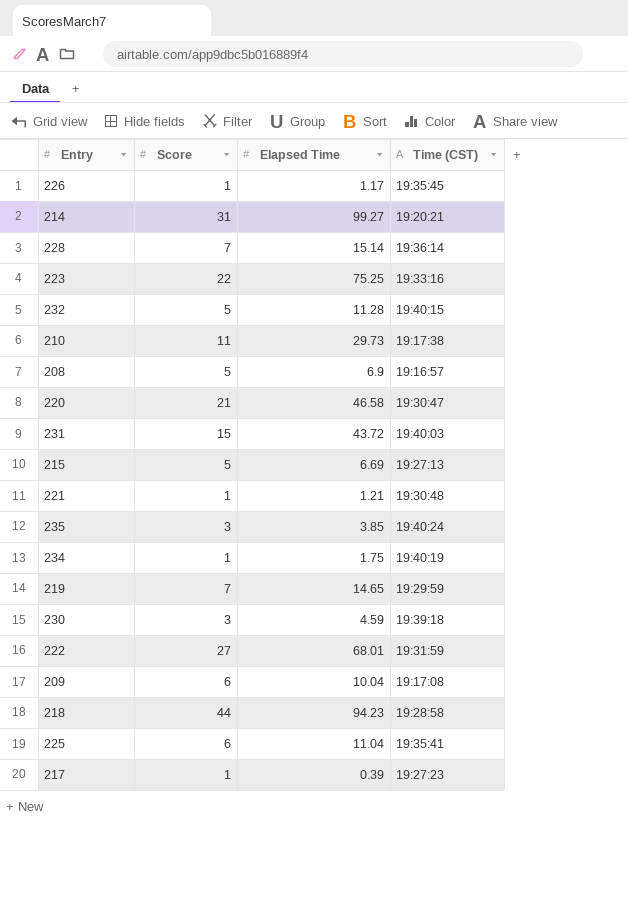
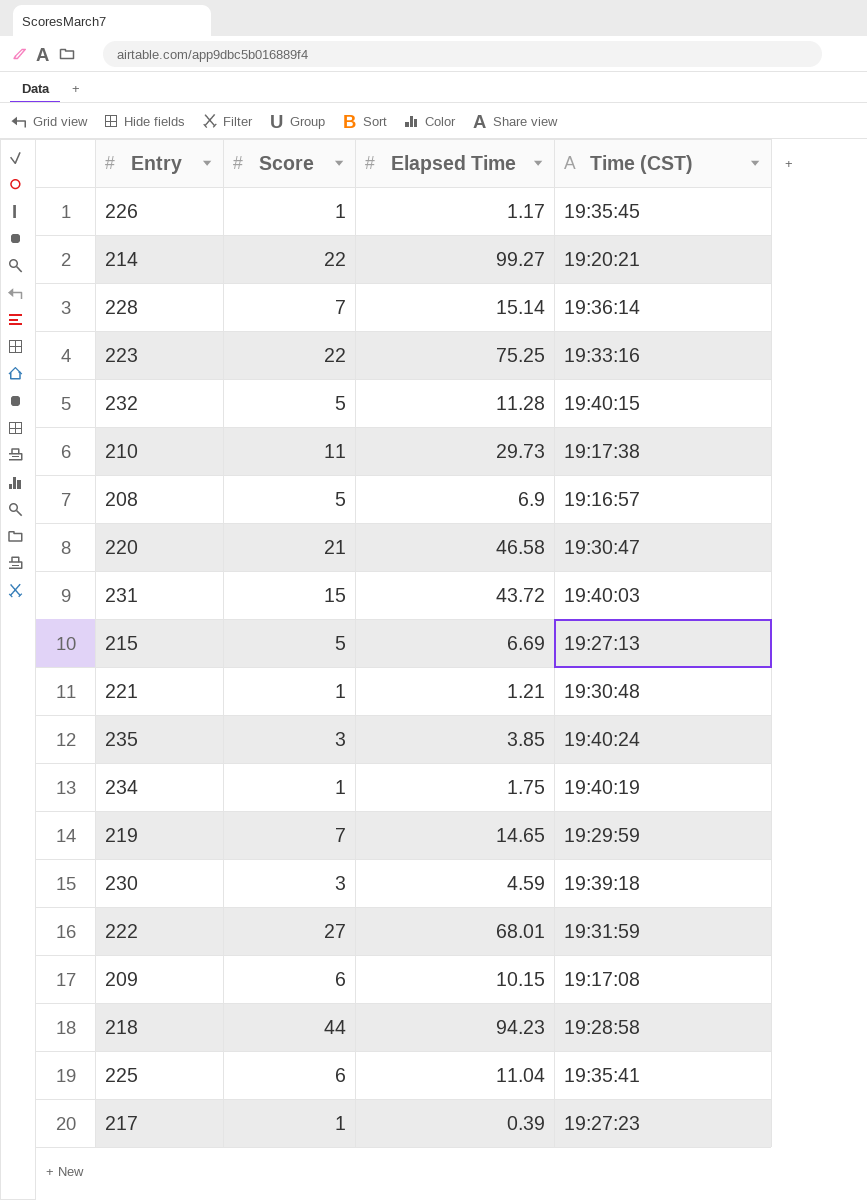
214 | Score: 31 -> 22
209 | Elapsed Time: 10.04 -> 10.15

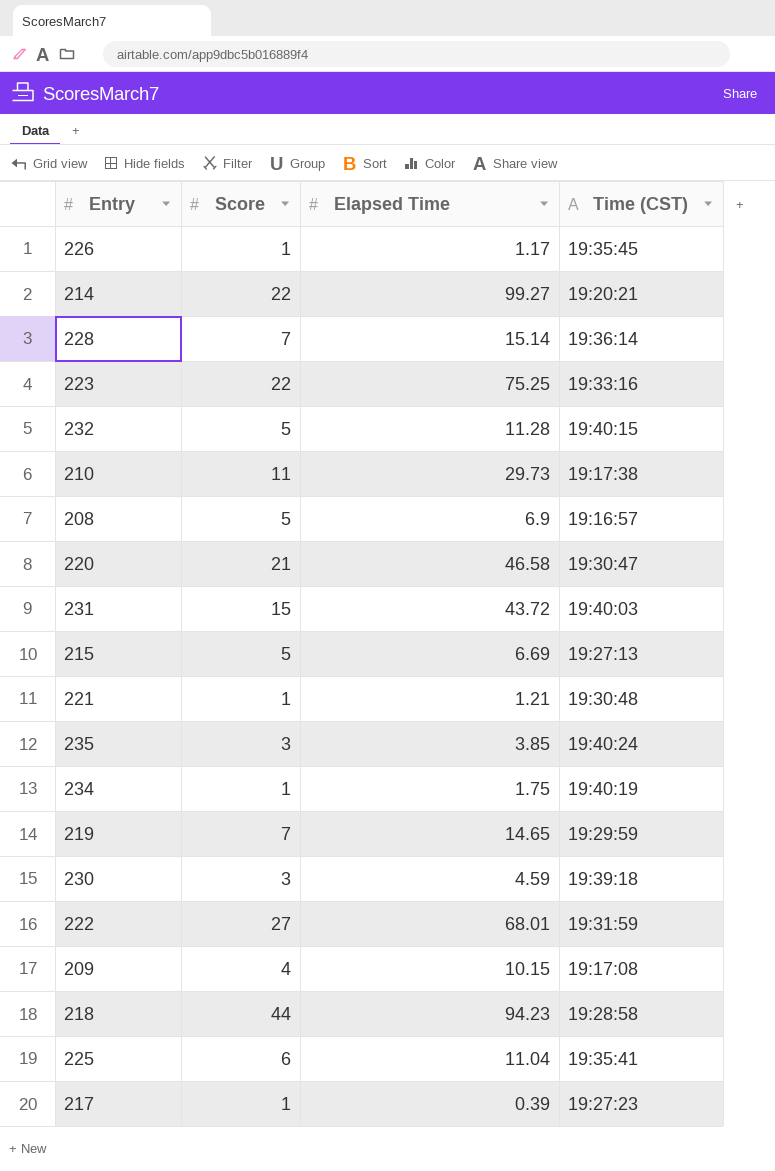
209 | Score: 6 -> 4

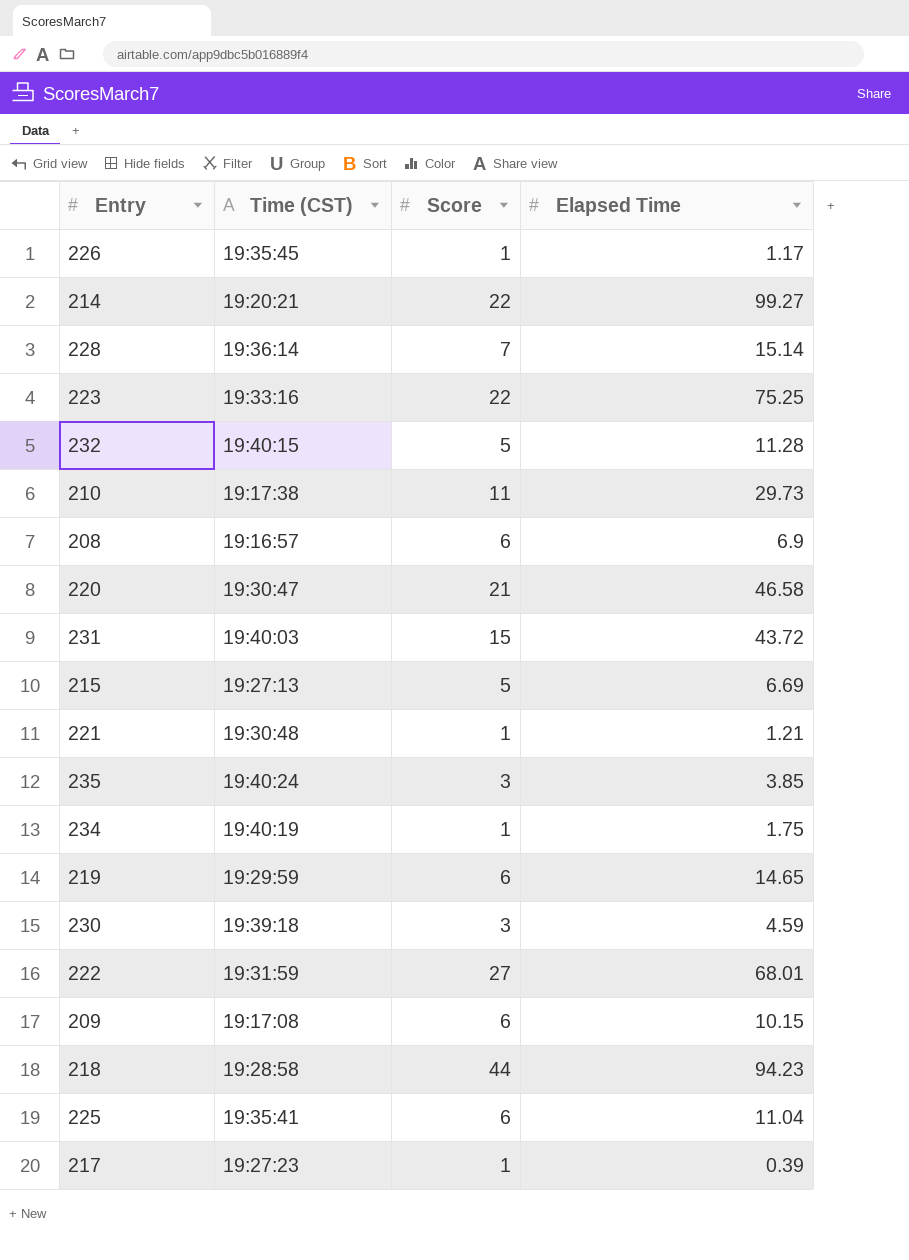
column Time (CST) | position: 4 -> 2
208 | Score: 5 -> 6
219 | Score: 7 -> 6
209 | Score: 4 -> 6

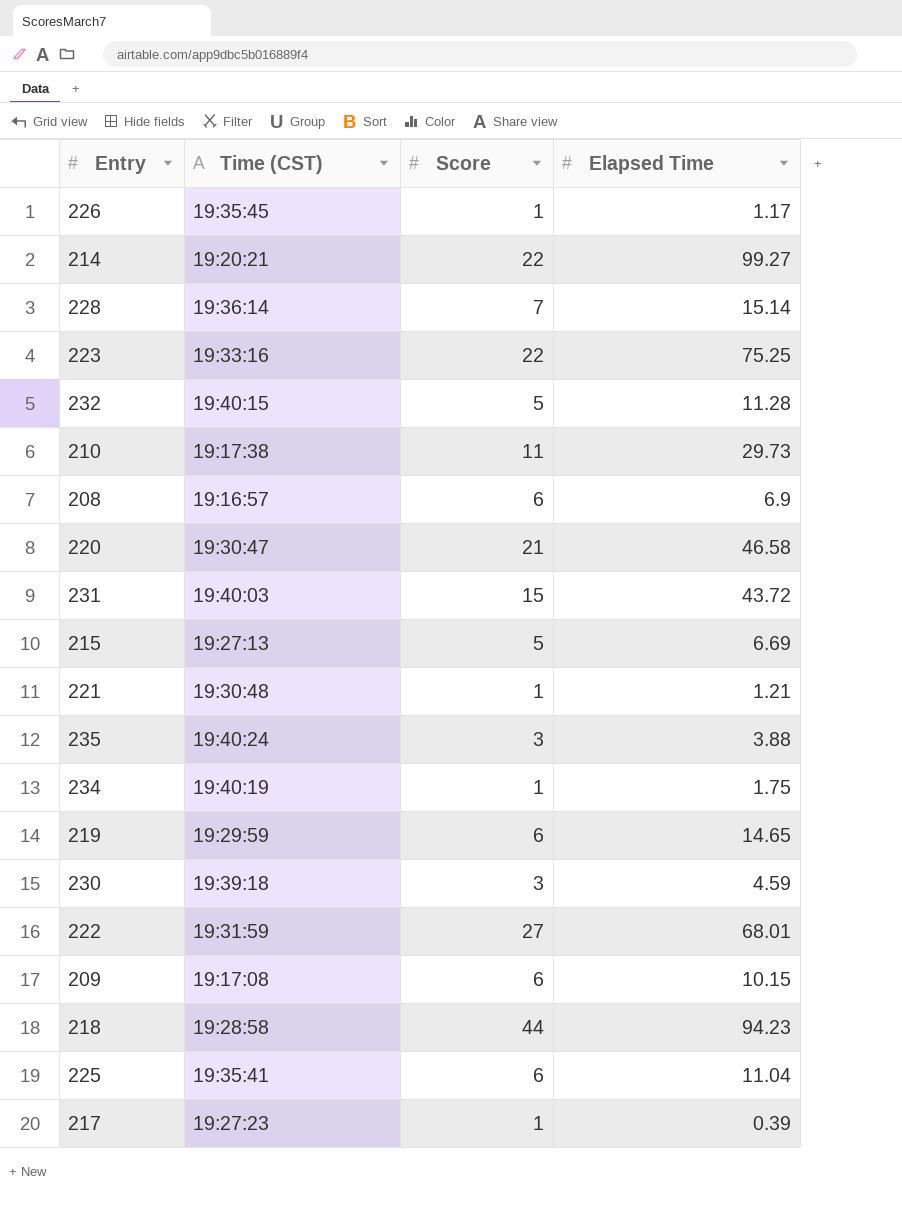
235 | Elapsed Time: 3.85 -> 3.88

